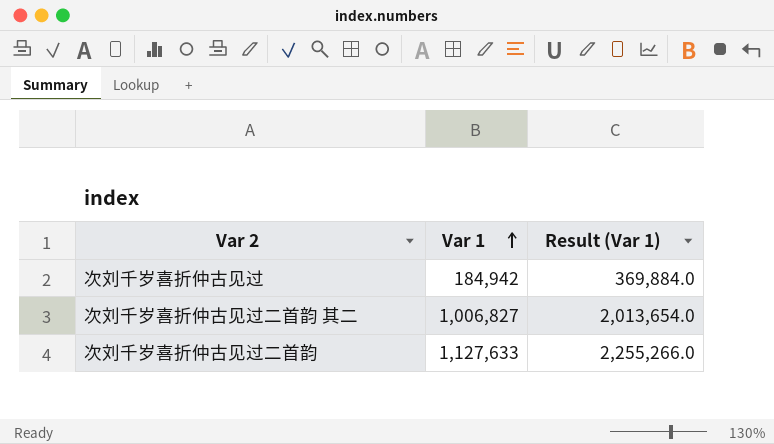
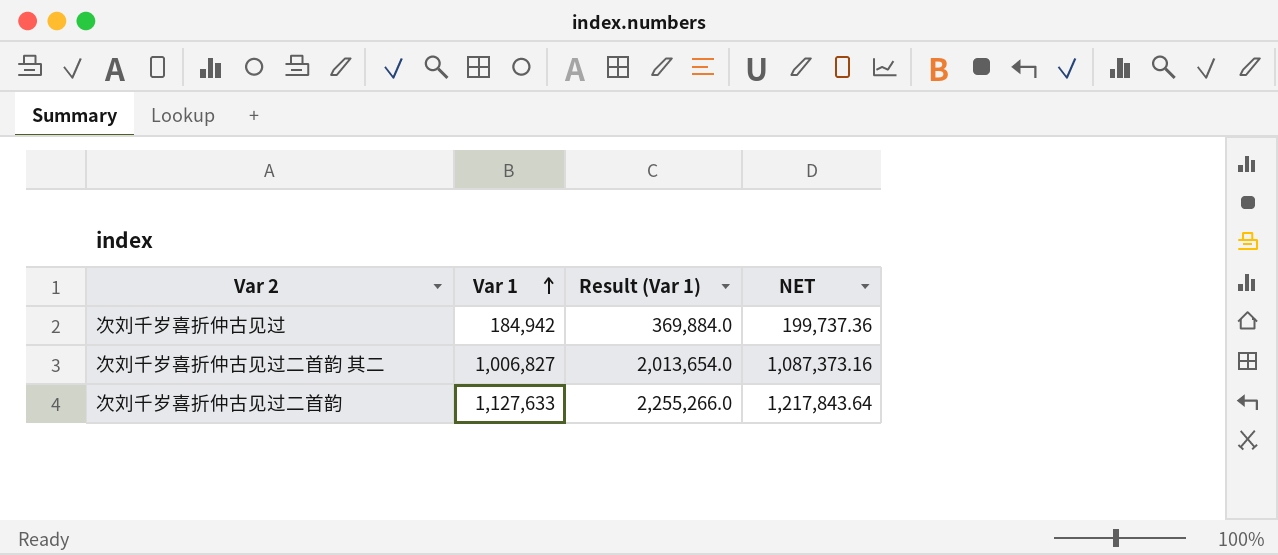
column NET | formula: none -> [Var 1] * 1.08

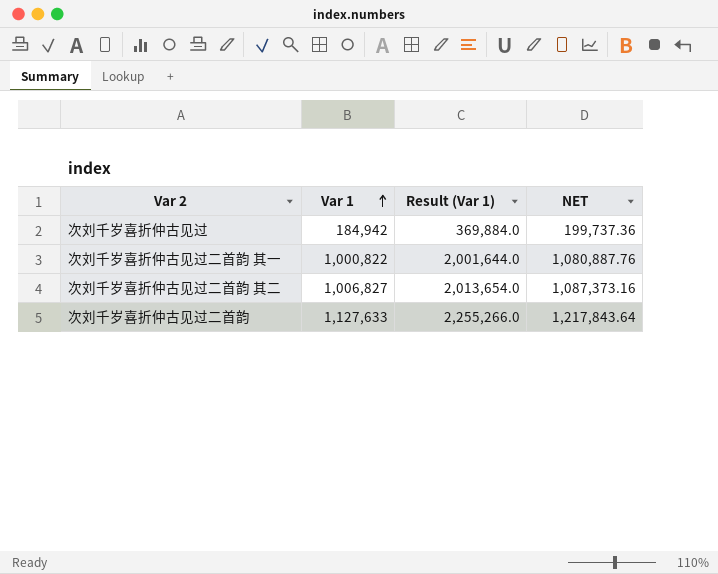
row 次刘千岁喜折仲古见过二首韵 其一: none -> 1,000,822 | 2,001,644.0 | 1,080,887.76

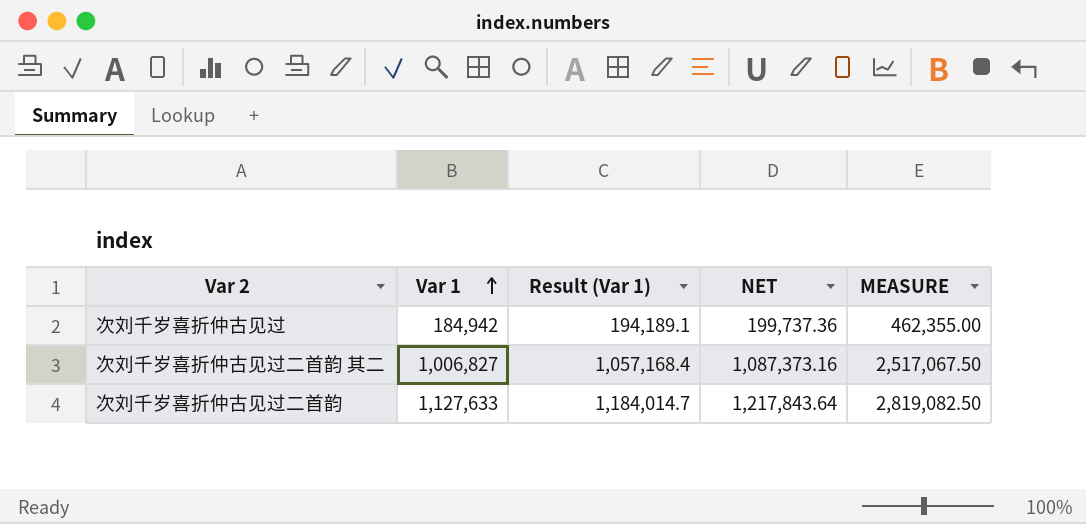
column Result (Var 1) | formula: [Var 1] * 2 -> [Var 1] * 1.05
column MEASURE | formula: none -> [Var 1] * 2.5
row 次刘千岁喜折仲古见过二首韵 其一: 1,000,822 | 2,001,644.0 | 1,080,887.76 -> none

